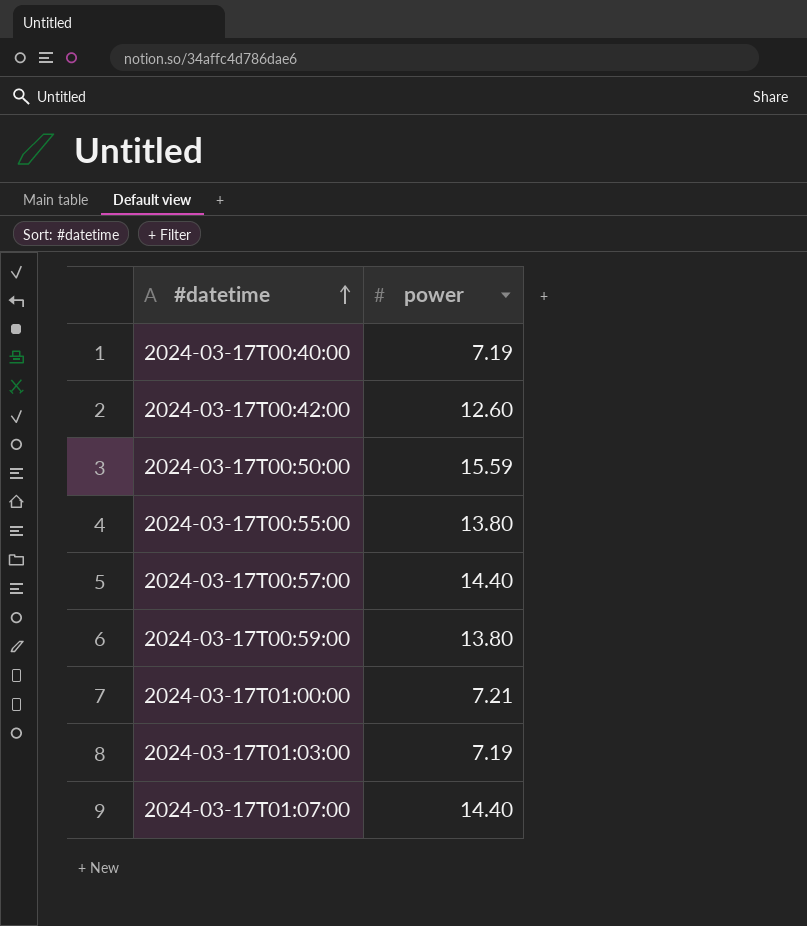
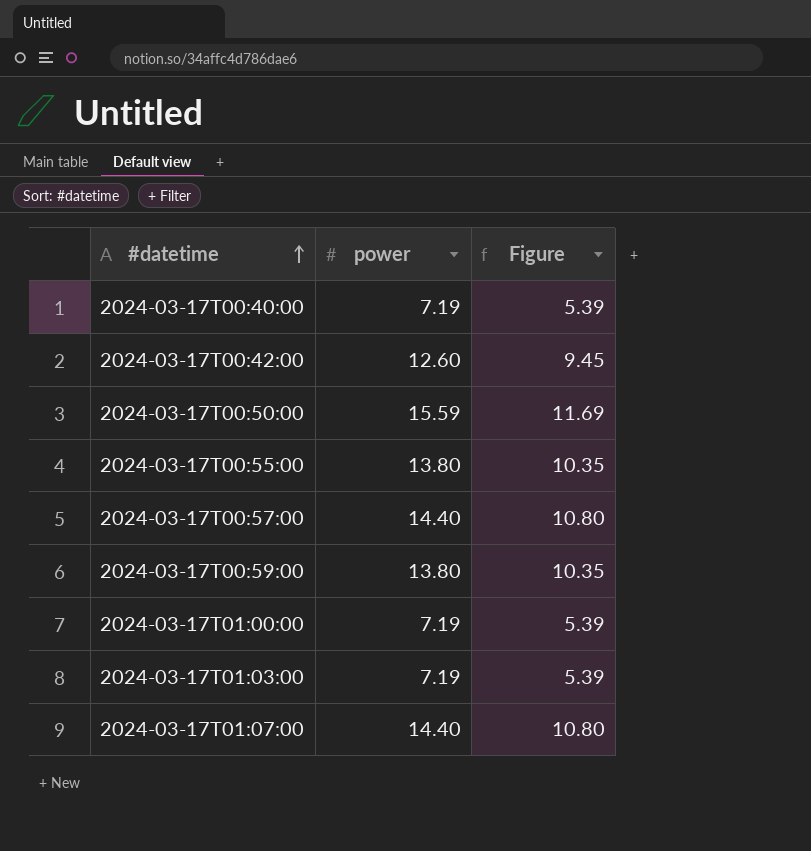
column Figure | formula: none -> [power] * 0.75
2024-03-17T01:00:00 | power: 7.21 -> 7.19

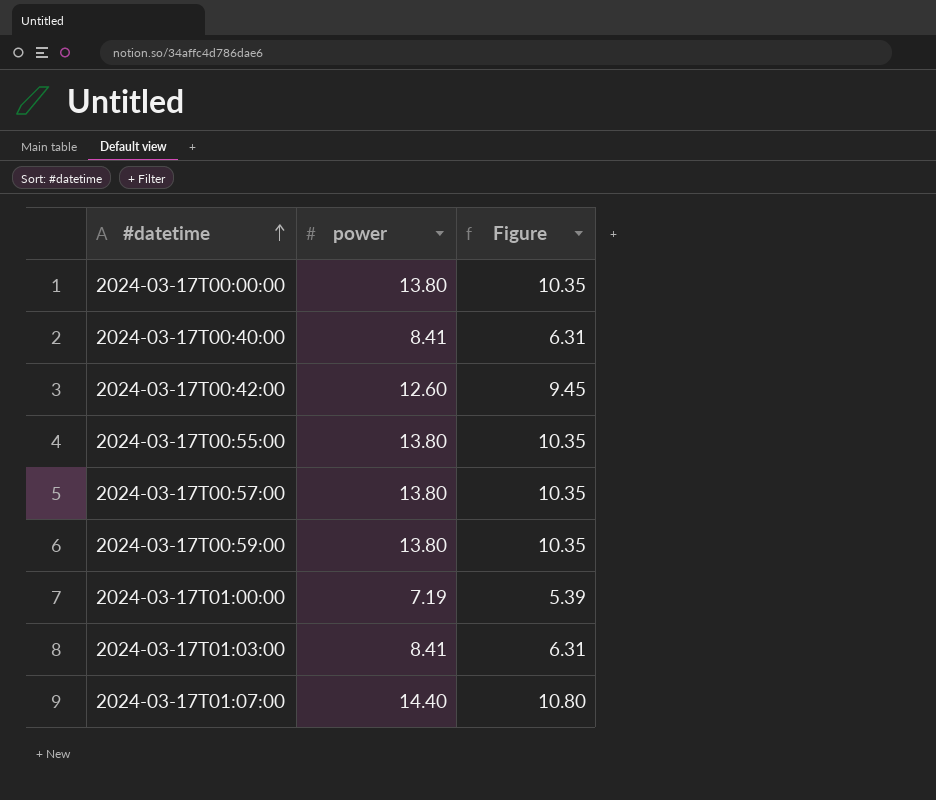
row 2024-03-17T00:50:00: 15.59 | 11.69 -> none
row 2024-03-17T00:00:00: none -> 13.80 | 10.35
2024-03-17T00:40:00 | power: 7.19 -> 8.41
2024-03-17T00:40:00 | Figure: 5.39 -> 6.31
2024-03-17T00:57:00 | power: 14.40 -> 13.80
2024-03-17T00:57:00 | Figure: 10.80 -> 10.35
2024-03-17T01:03:00 | power: 7.19 -> 8.41
2024-03-17T01:03:00 | Figure: 5.39 -> 6.31

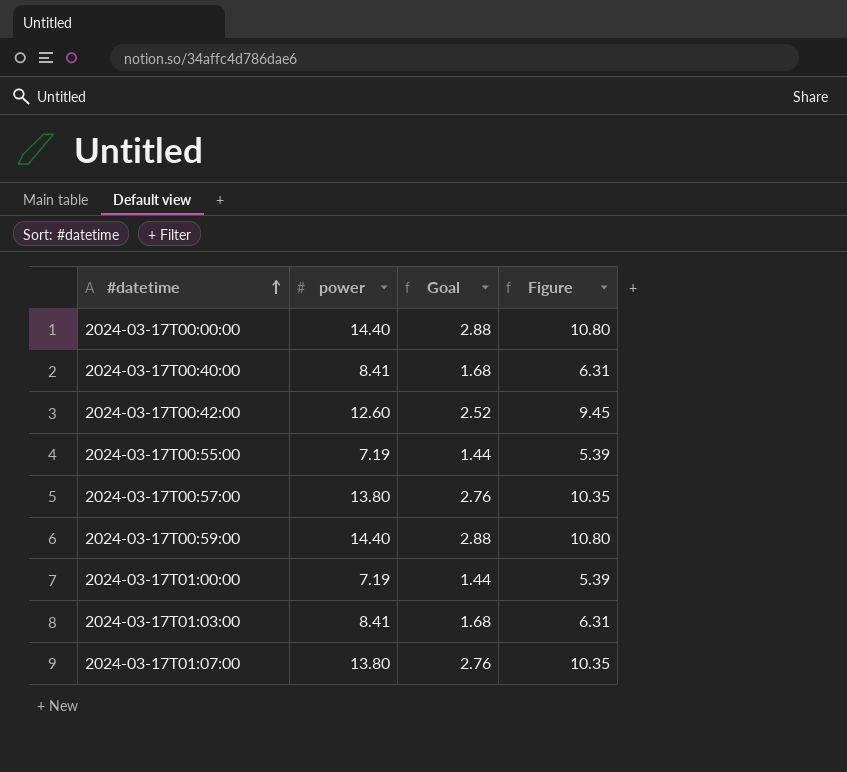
column Goal | formula: none -> [power] * 0.2
2024-03-17T00:00:00 | power: 13.80 -> 14.40
2024-03-17T00:00:00 | Figure: 10.35 -> 10.80
2024-03-17T00:55:00 | power: 13.80 -> 7.19
2024-03-17T00:55:00 | Figure: 10.35 -> 5.39
2024-03-17T00:59:00 | power: 13.80 -> 14.40
2024-03-17T00:59:00 | Figure: 10.35 -> 10.80
2024-03-17T01:07:00 | power: 14.40 -> 13.80
2024-03-17T01:07:00 | Figure: 10.80 -> 10.35

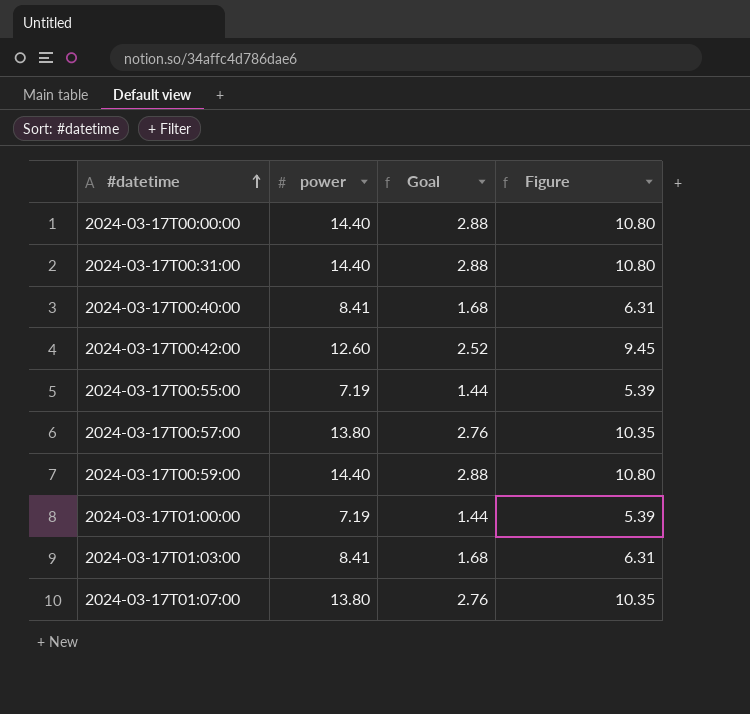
row 2024-03-17T00:31:00: none -> 14.40 | 2.88 | 10.80

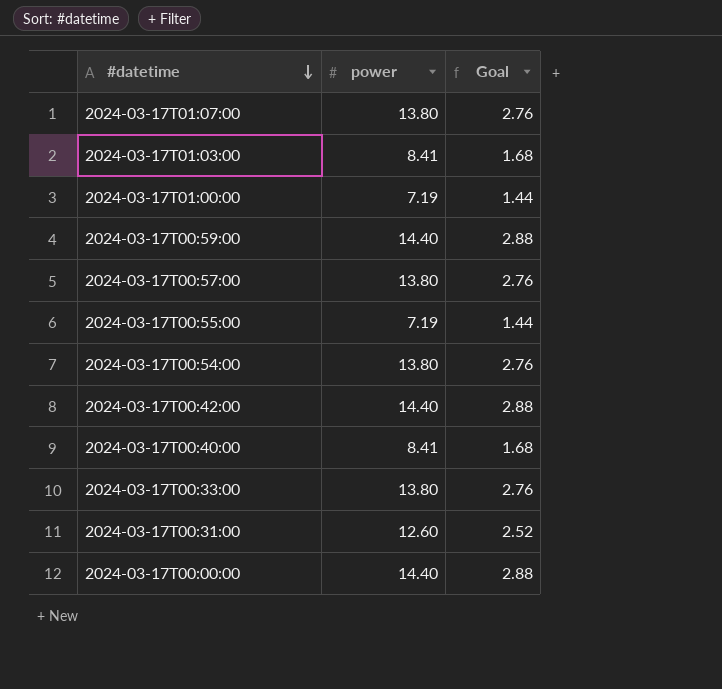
row order: #datetime ascending -> #datetime descending
column Figure | formula: [power] * 0.75 -> none
row 2024-03-17T00:54:00: none -> 13.80 | 2.76
2024-03-17T00:42:00 | power: 12.60 -> 14.40
2024-03-17T00:42:00 | Goal: 2.52 -> 2.88
row 2024-03-17T00:33:00: none -> 13.80 | 2.76
2024-03-17T00:31:00 | power: 14.40 -> 12.60
2024-03-17T00:31:00 | Goal: 2.88 -> 2.52

